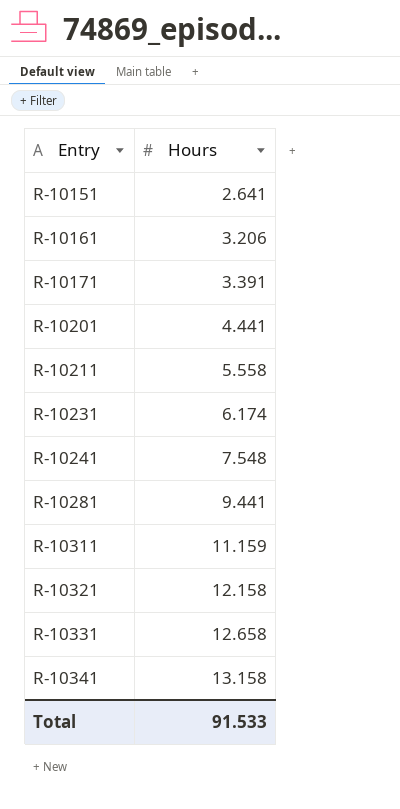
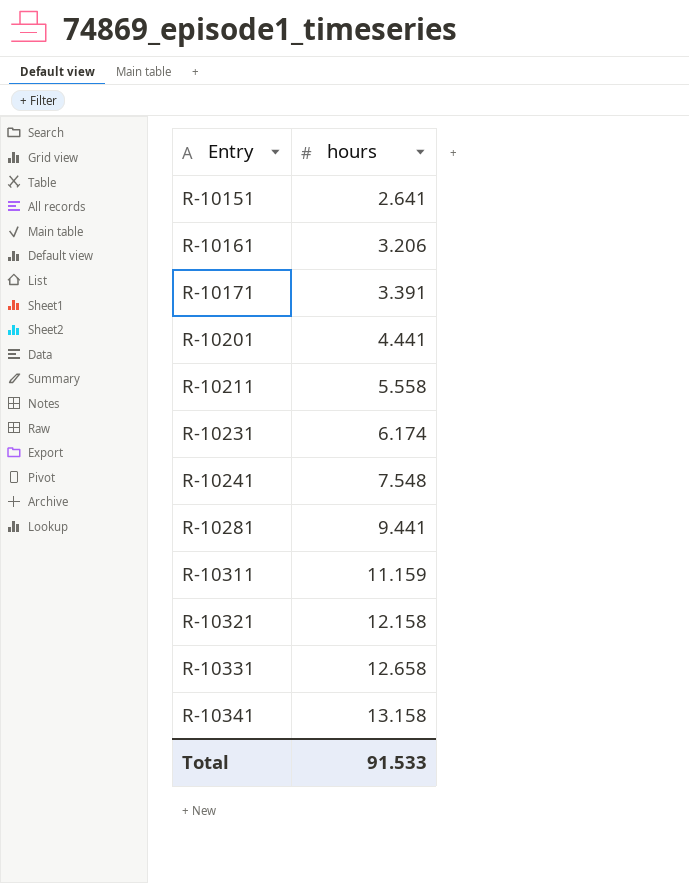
column name: Hours -> hours

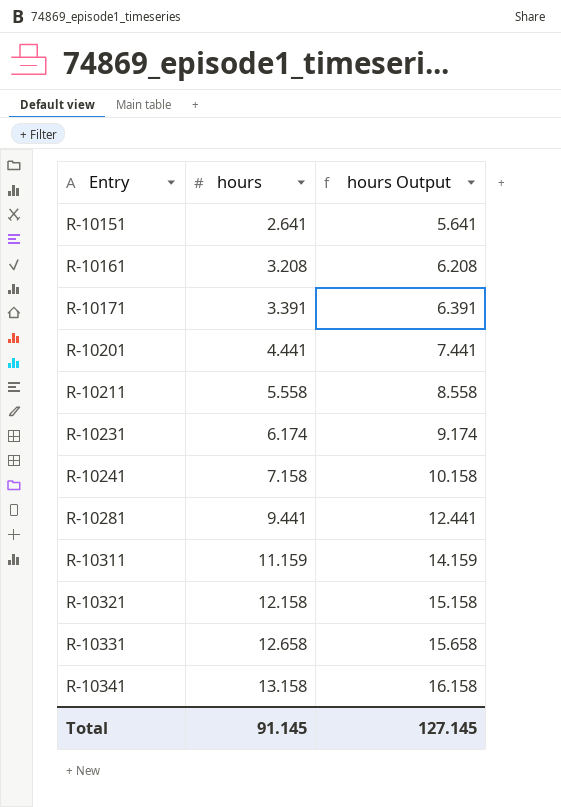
column hours Output | formula: none -> [hours] + 3
R-10161 | hours: 3.206 -> 3.208
R-10241 | hours: 7.548 -> 7.158
Total | hours: 91.533 -> 91.145

